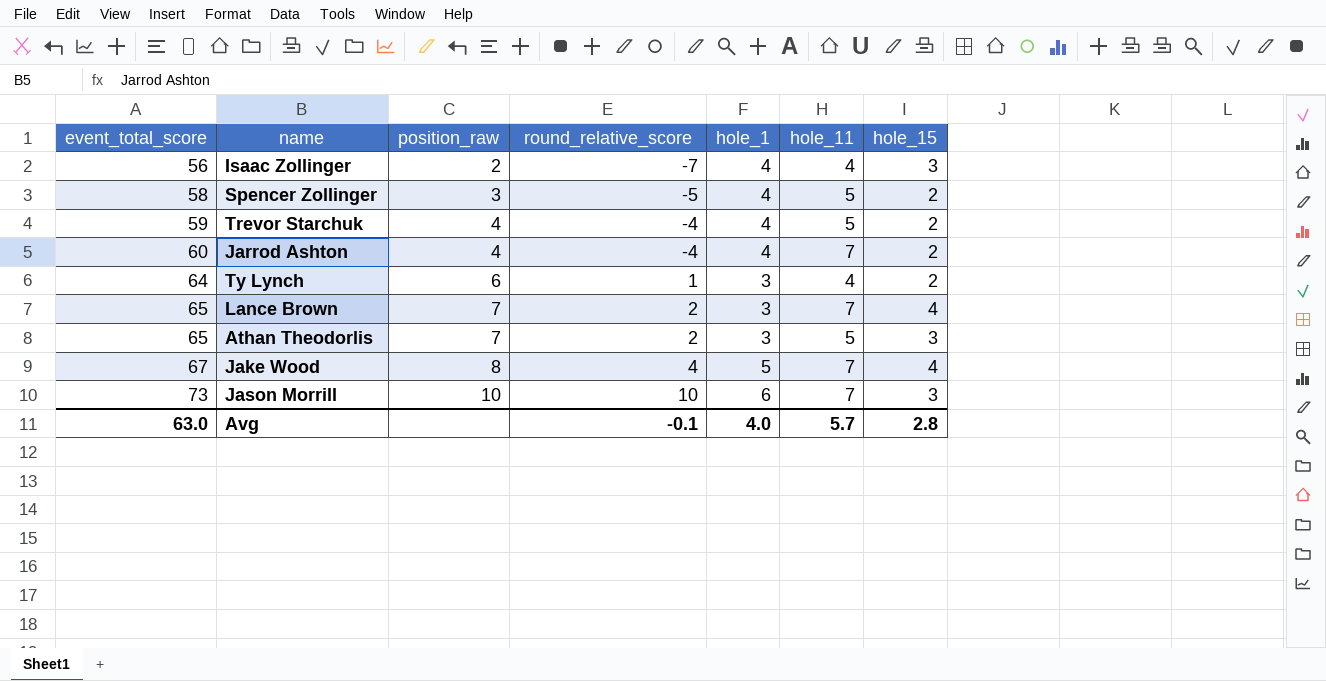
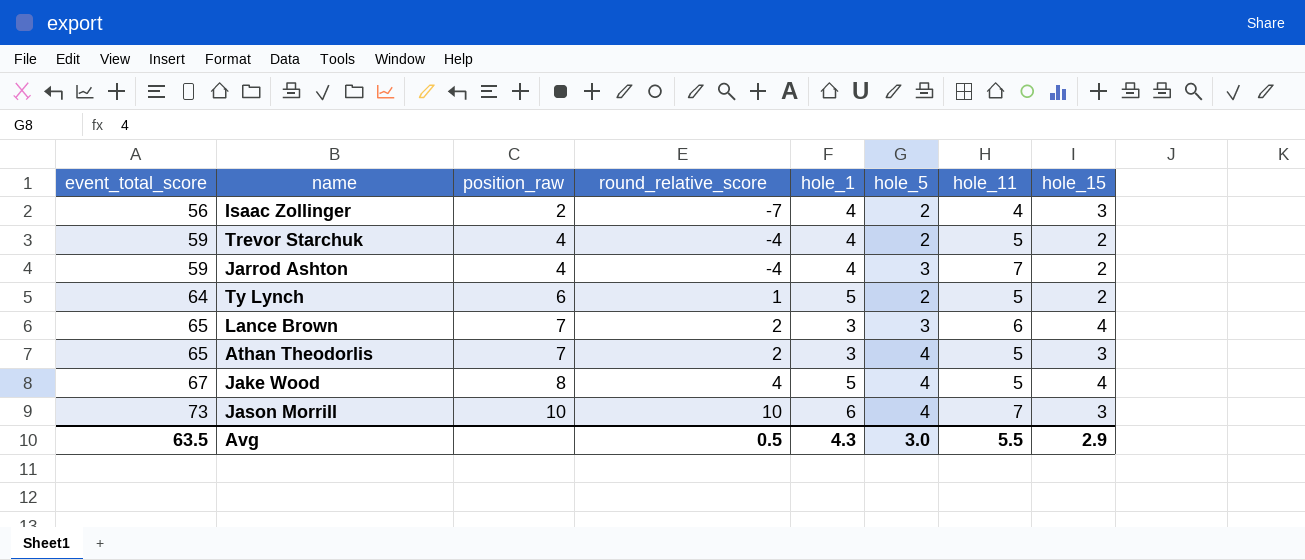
column hole_5 | position: none -> 6
row Spencer Zollinger: 58 | 3 | -5 | 4 | 5 | 2 -> none
Jarrod Ashton | event_total_score: 60 -> 59
Ty Lynch | hole_1: 3 -> 5
Ty Lynch | hole_11: 4 -> 5
Lance Brown | hole_11: 7 -> 6
Jake Wood | hole_11: 7 -> 5
Avg | event_total_score: 63.0 -> 63.5
Avg | round_relative_score: -0.1 -> 0.5
Avg | hole_1: 4.0 -> 4.3
Avg | hole_11: 5.7 -> 5.5
Avg | hole_15: 2.8 -> 2.9

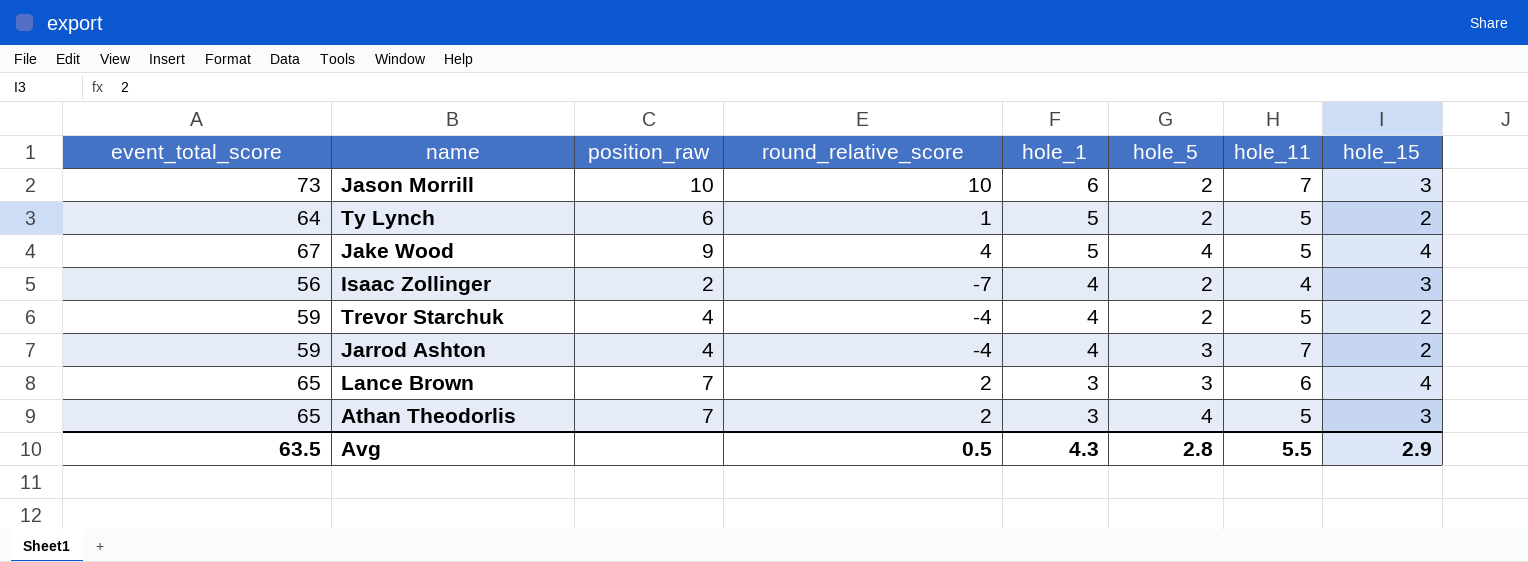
row order: event_total_score ascending -> hole_1 descending
Jason Morrill | hole_5: 4 -> 2
Jake Wood | position_raw: 8 -> 9
Avg | hole_5: 3.0 -> 2.8

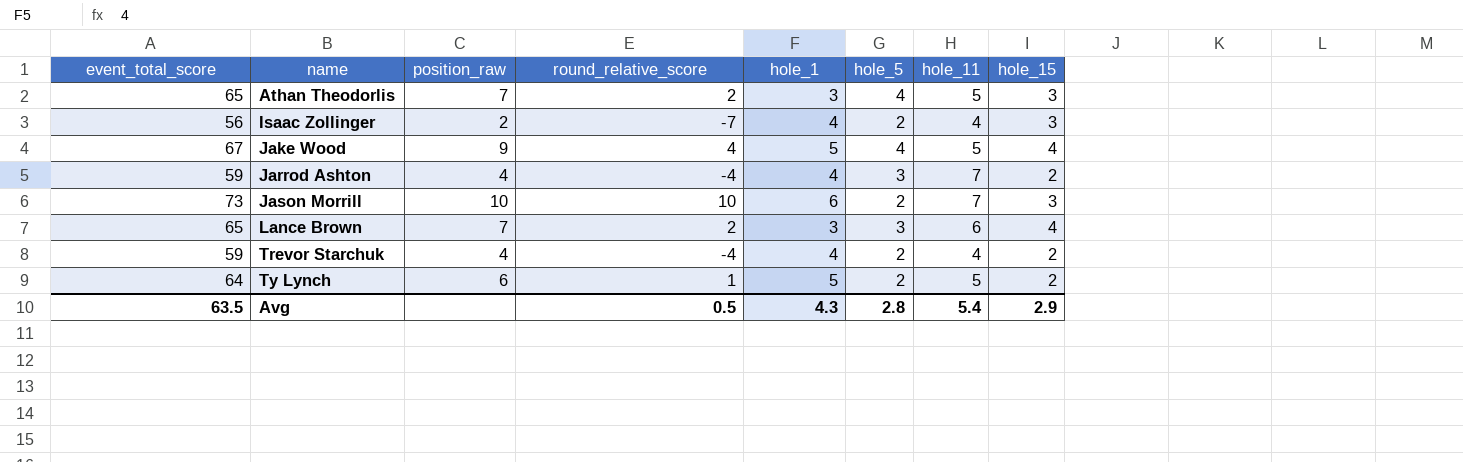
row order: hole_1 descending -> name ascending
Trevor Starchuk | hole_11: 5 -> 4
Avg | hole_11: 5.5 -> 5.4

